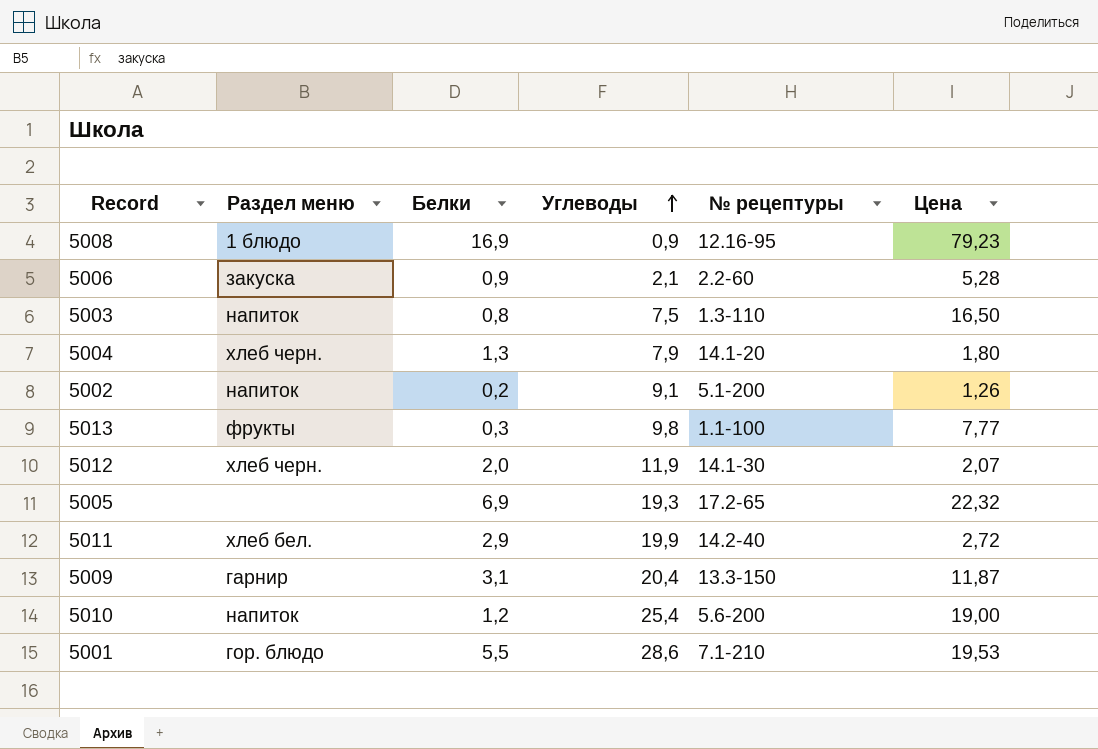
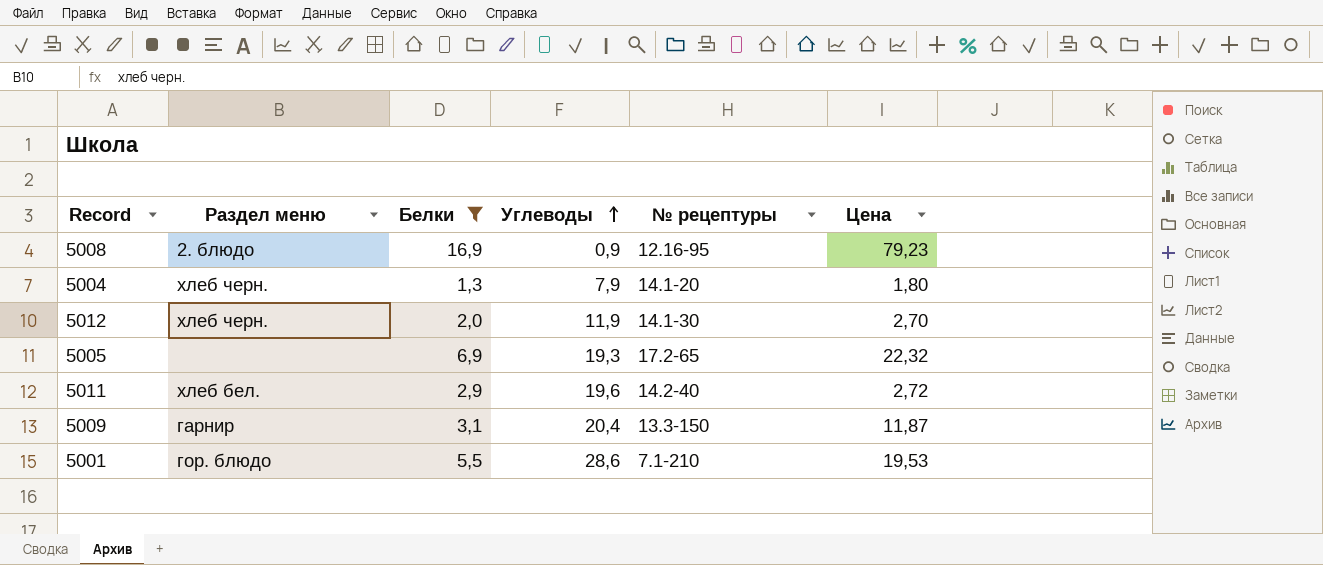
filter: none -> Белки >= 1,3
5008 | Раздел меню: 1 блюдо -> 2. блюдо
5012 | Цена: 2,07 -> 2,70
5011 | Углеводы: 19,9 -> 19,6

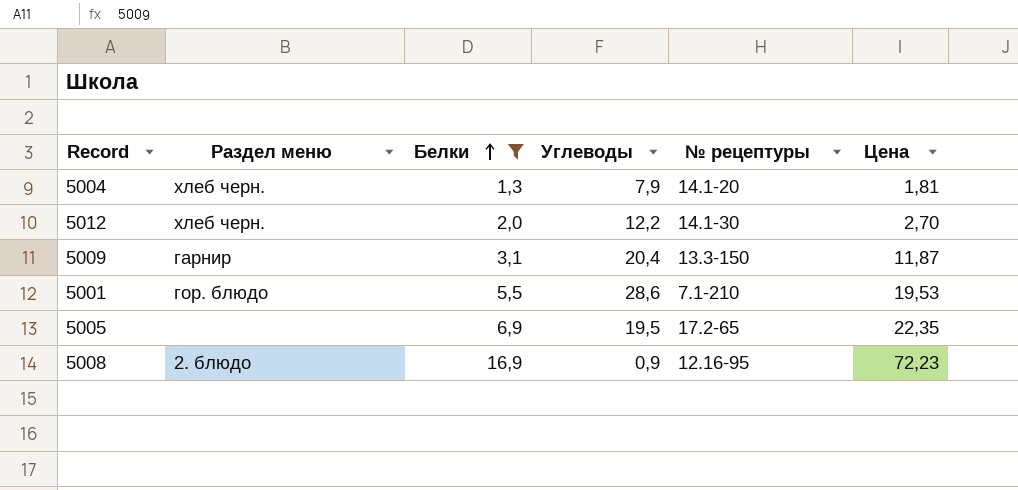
row order: Углеводы ascending -> Белки ascending
row 5011: хлеб бел. | 2,9 | 19,6 | 14.2-40 | 2,72 -> none
5004 | Цена: 1,80 -> 1,81
5012 | Углеводы: 11,9 -> 12,2
5005 | Углеводы: 19,3 -> 19,5
5005 | Цена: 22,32 -> 22,35
5008 | Цена: 79,23 -> 72,23

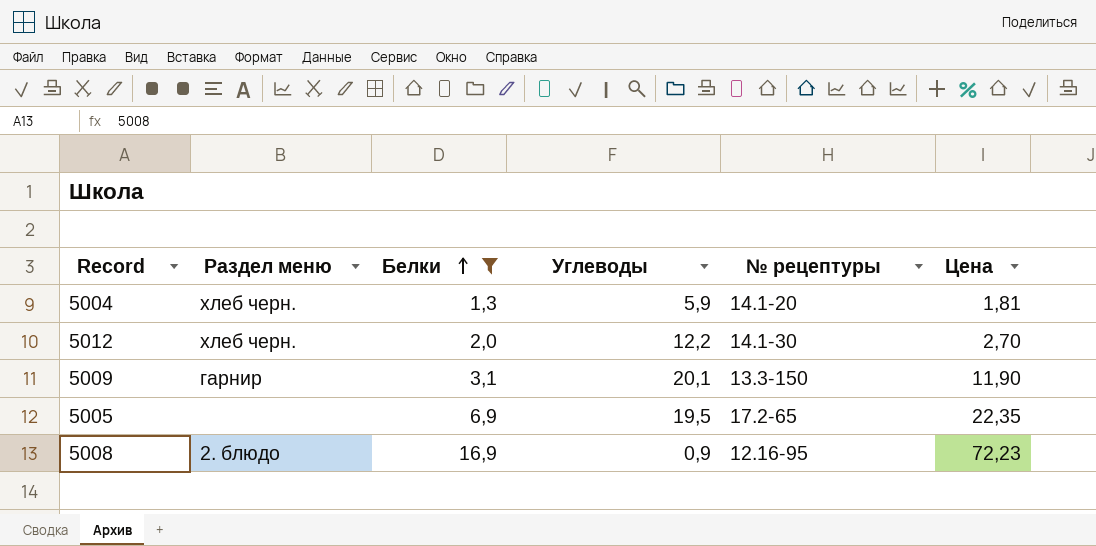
row 5001: гор. блюдо | 5,5 | 28,6 | 7.1-210 | 19,53 -> none
5004 | Углеводы: 7,9 -> 5,9
5009 | Углеводы: 20,4 -> 20,1
5009 | Цена: 11,87 -> 11,90

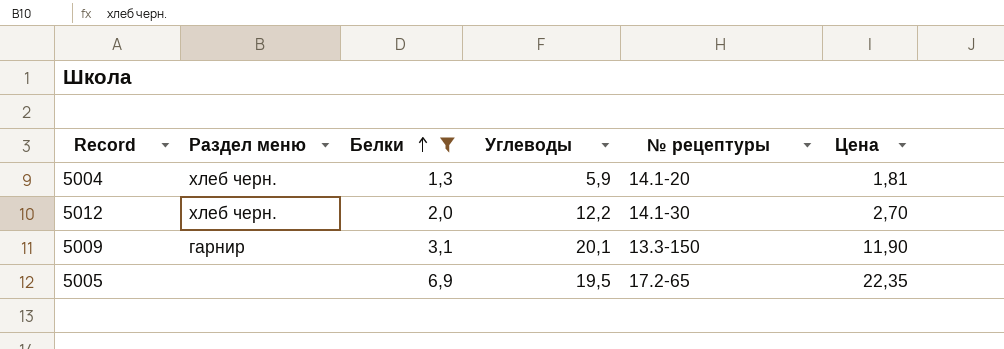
row 5008: 2. блюдо | 16,9 | 0,9 | 12.16-95 | 72,23 -> none

